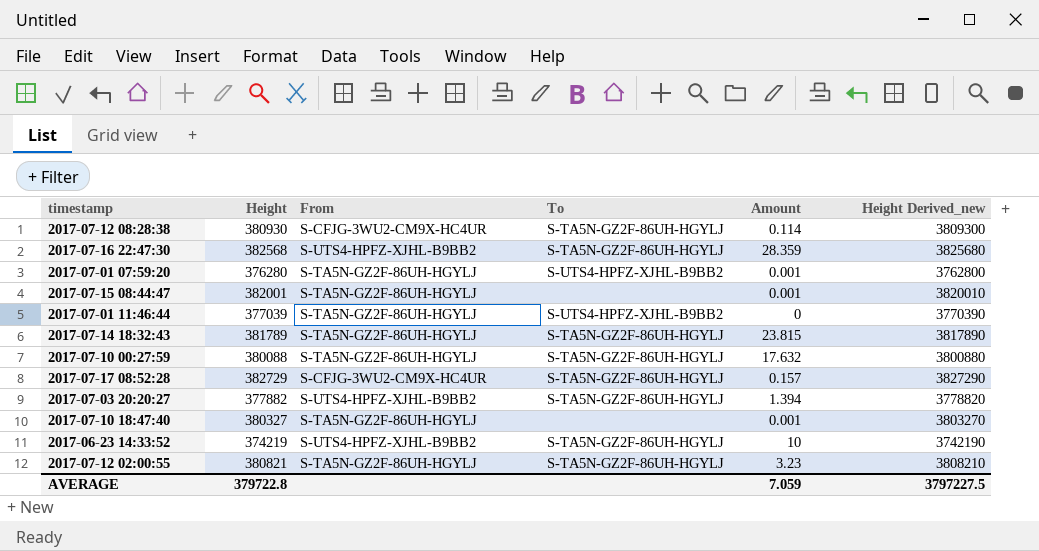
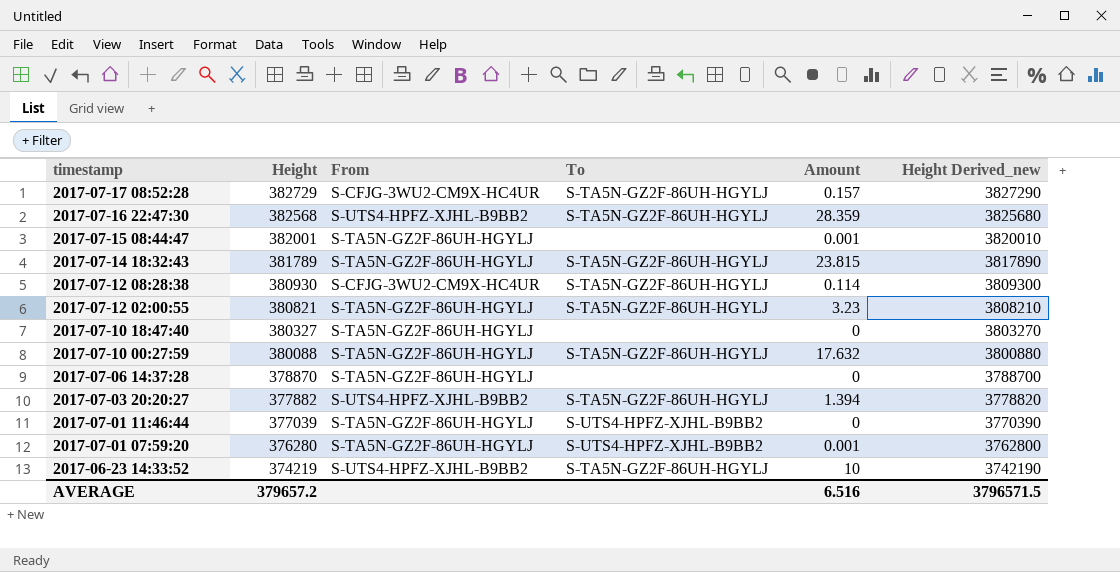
row order: none -> timestamp descending
2017-07-10 18:47:40 | Amount: 0.001 -> 0
row 2017-07-06 14:37:28: none -> 378870 | S-TA5N-GZ2F-86UH-HGYLJ | none | 0 | 3788700
AVERAGE | Height: 379722.8 -> 379657.2
AVERAGE | Amount: 7.059 -> 6.516
AVERAGE | Height Derived_new: 3797227.5 -> 3796571.5

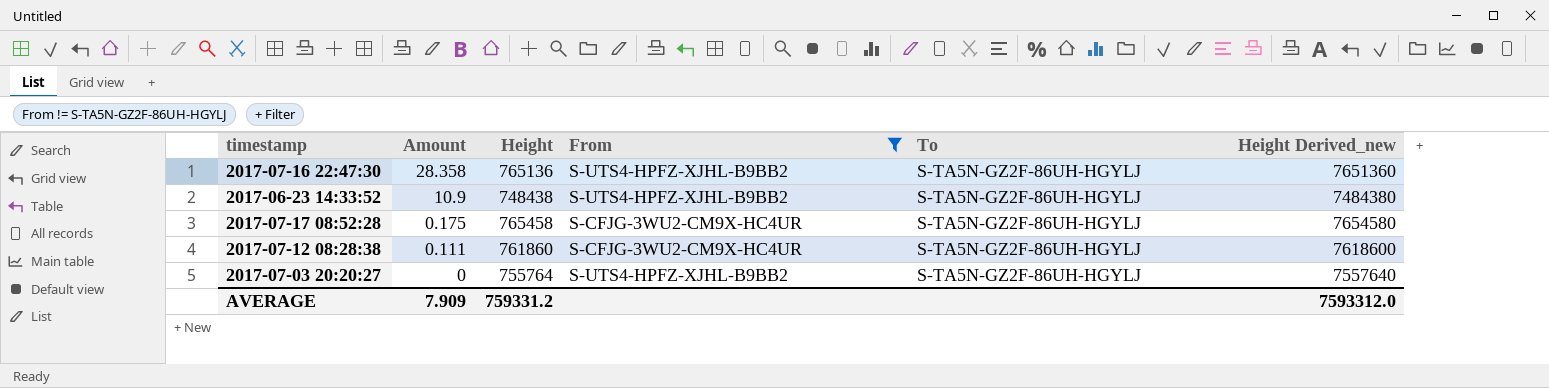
filter: none -> From != S-TA5N-GZ2F-86UH-HGYLJ
row order: timestamp descending -> Amount descending
column Amount | position: 5 -> 2
2017-07-16 22:47:30 | Amount: 28.359 -> 28.358
2017-07-16 22:47:30 | Height: 382568 -> 765136
2017-07-16 22:47:30 | Height Derived_new: 3825680 -> 7651360
2017-06-23 14:33:52 | Amount: 10 -> 10.9
2017-06-23 14:33:52 | Height: 374219 -> 748438
2017-06-23 14:33:52 | Height Derived_new: 3742190 -> 7484380
2017-07-17 08:52:28 | Amount: 0.157 -> 0.175
2017-07-17 08:52:28 | Height: 382729 -> 765458
2017-07-17 08:52:28 | Height Derived_new: 3827290 -> 7654580
2017-07-12 08:28:38 | Amount: 0.114 -> 0.111
2017-07-12 08:28:38 | Height: 380930 -> 761860
2017-07-12 08:28:38 | Height Derived_new: 3809300 -> 7618600
2017-07-03 20:20:27 | Amount: 1.394 -> 0
2017-07-03 20:20:27 | Height: 377882 -> 755764
2017-07-03 20:20:27 | Height Derived_new: 3778820 -> 7557640
AVERAGE | Amount: 6.516 -> 7.909
AVERAGE | Height: 379657.2 -> 759331.2
AVERAGE | Height Derived_new: 3796571.5 -> 7593312.0

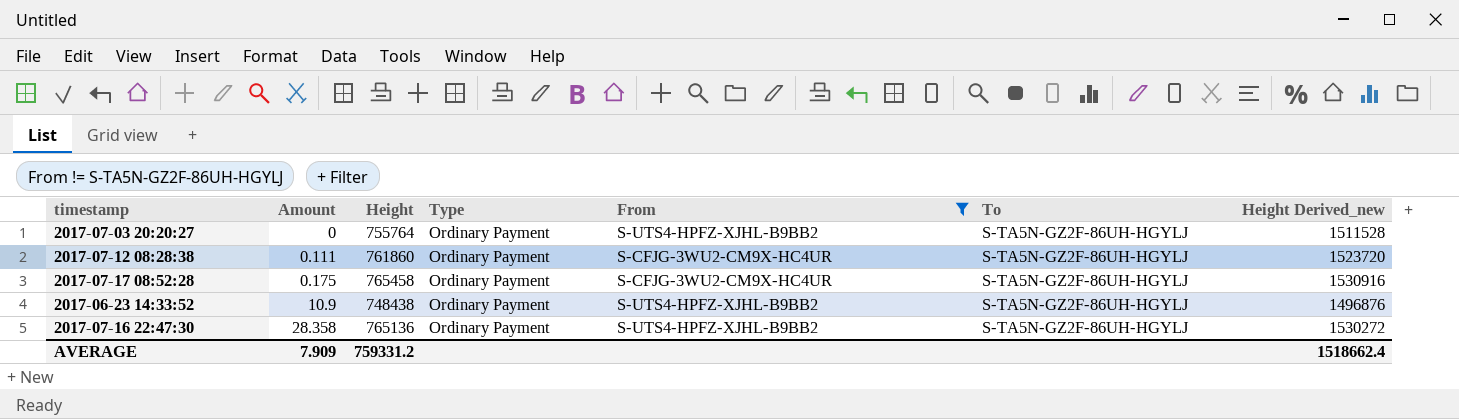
row order: Amount descending -> Amount ascending
column Type | position: none -> 4
column Height Derived_new | formula: [Height] * 10 -> [Height] * 2
AVERAGE | Height Derived_new: 7593312.0 -> 1518662.4

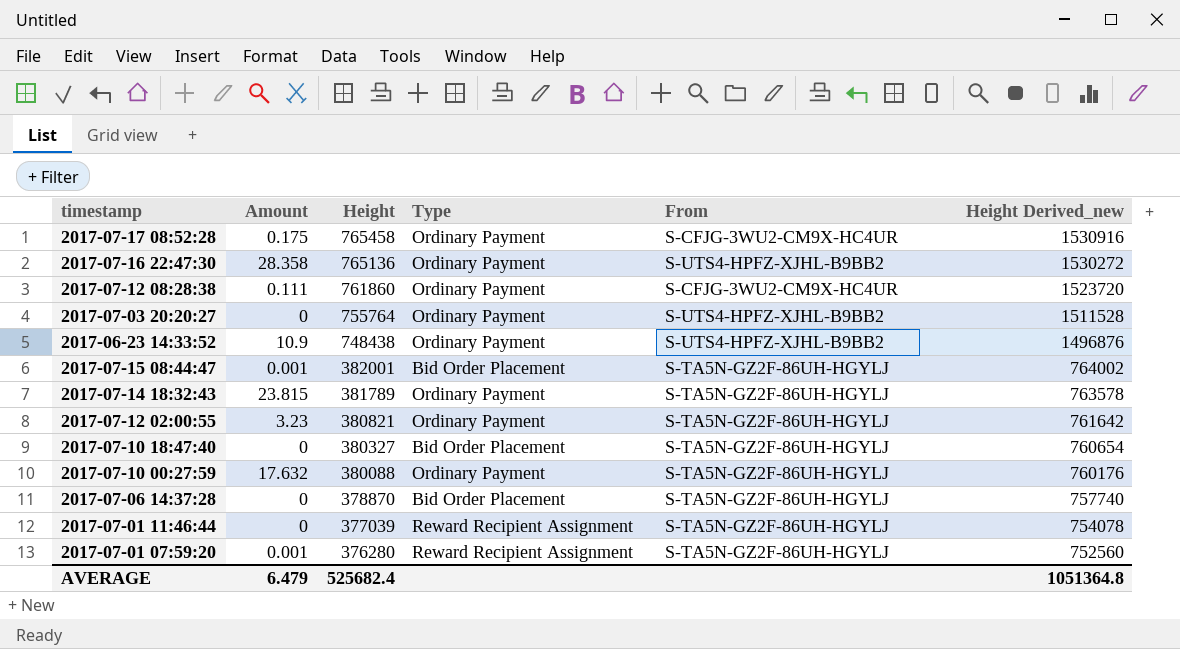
filter: From != S-TA5N-GZ2F-86UH-HGYLJ -> none
row order: Amount ascending -> Height descending
column To | position: 6 -> none
AVERAGE | Amount: 7.909 -> 6.479
AVERAGE | Height: 759331.2 -> 525682.4
AVERAGE | Height Derived_new: 1518662.4 -> 1051364.8

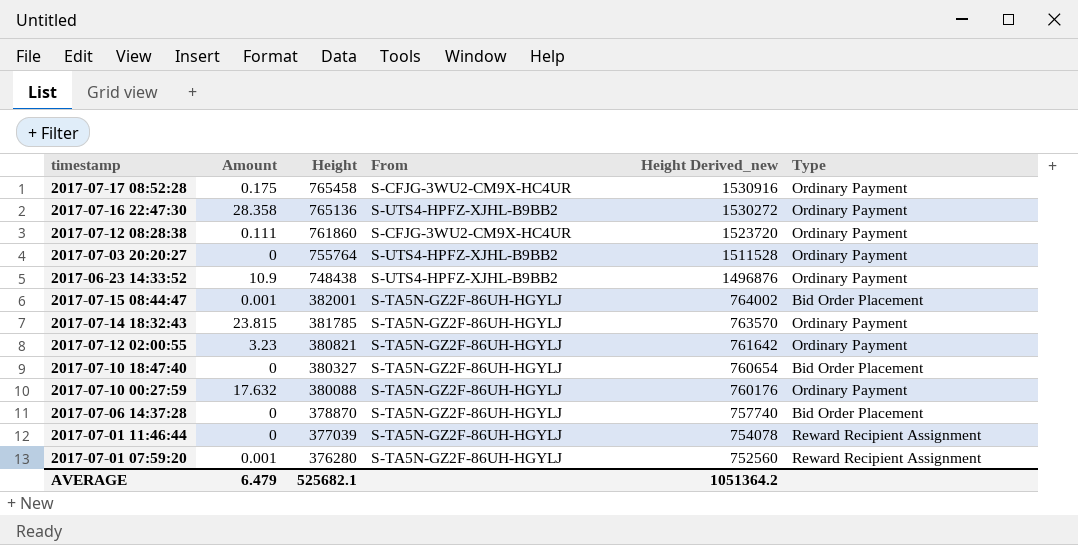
column Type | position: 4 -> 6
2017-07-14 18:32:43 | Height: 381789 -> 381785
2017-07-14 18:32:43 | Height Derived_new: 763578 -> 763570
AVERAGE | Height: 525682.4 -> 525682.1
AVERAGE | Height Derived_new: 1051364.8 -> 1051364.2

